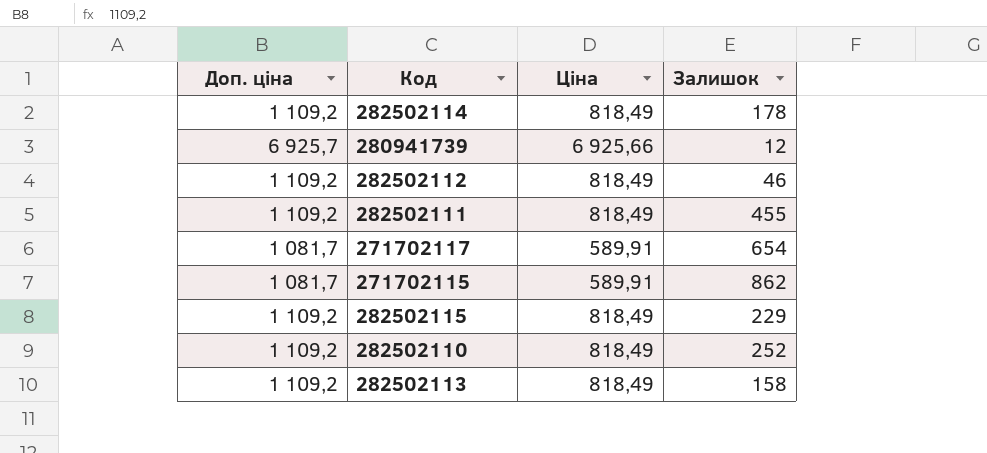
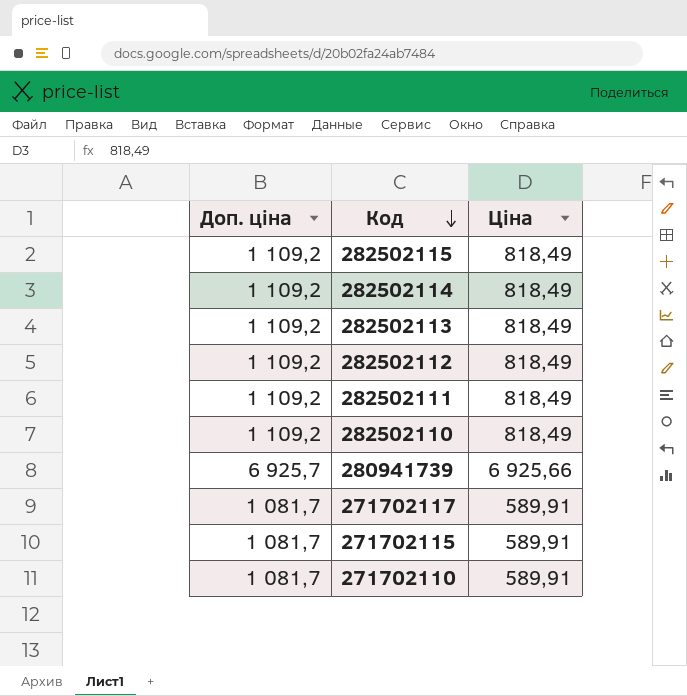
row order: none -> Код descending
column Залишок | position: 4 -> none
row 271702110: none -> 1 081,7 | 589,91

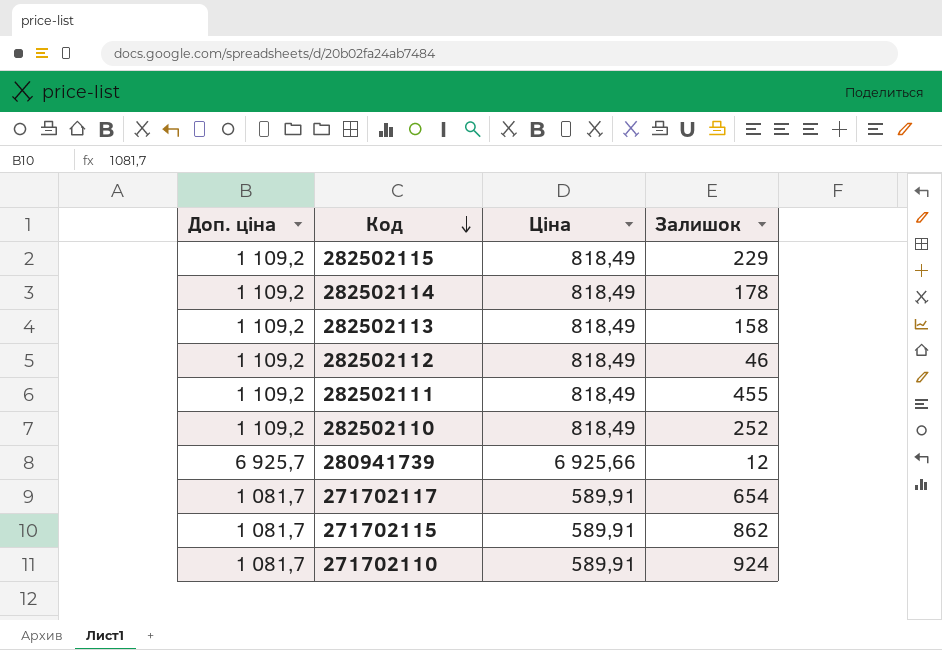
column Залишок | position: none -> 4

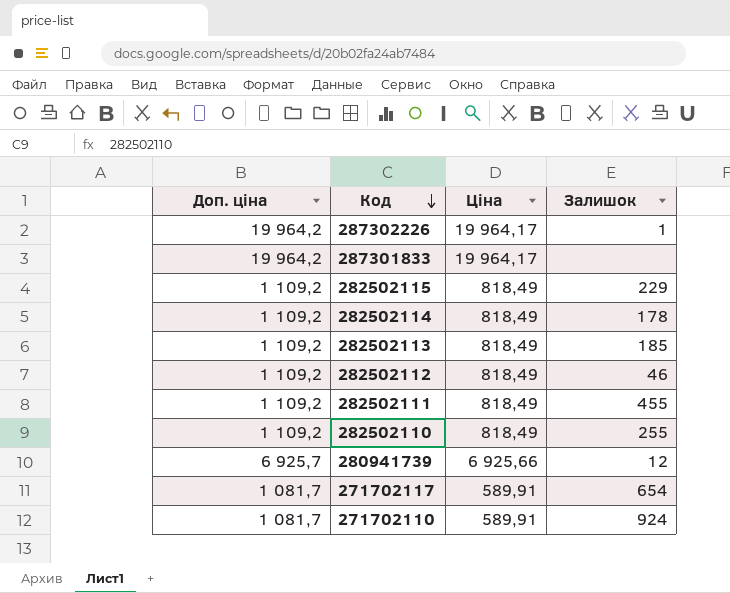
row 271702115: 1 081,7 | 589,91 | 862 -> none
row 287302226: none -> 19 964,2 | 19 964,17 | 1
row 287301833: none -> 19 964,2 | 19 964,17 | none
282502113 | Залишок: 158 -> 185
282502110 | Залишок: 252 -> 255

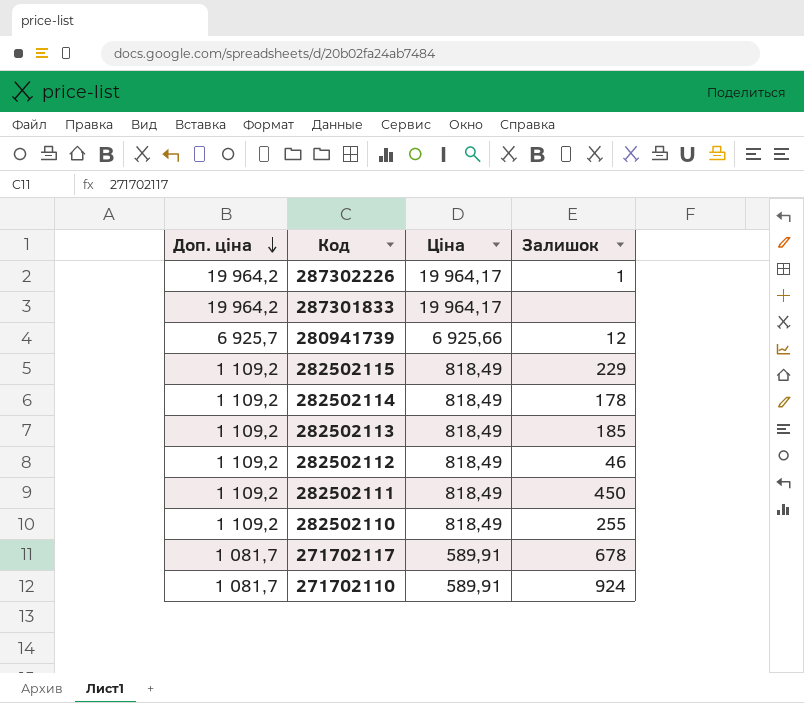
row order: Код descending -> Доп. ціна descending
282502111 | Залишок: 455 -> 450
271702117 | Залишок: 654 -> 678

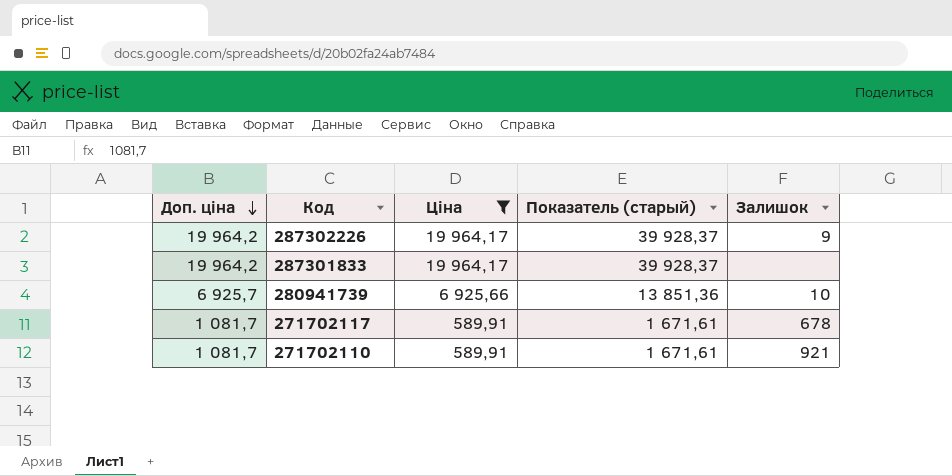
filter: none -> Ціна != 818,49
column Показатель (старый) | formula: none -> [Доп. ціна] + [Ціна]
287302226 | Залишок: 1 -> 9
280941739 | Залишок: 12 -> 10
271702110 | Залишок: 924 -> 921

